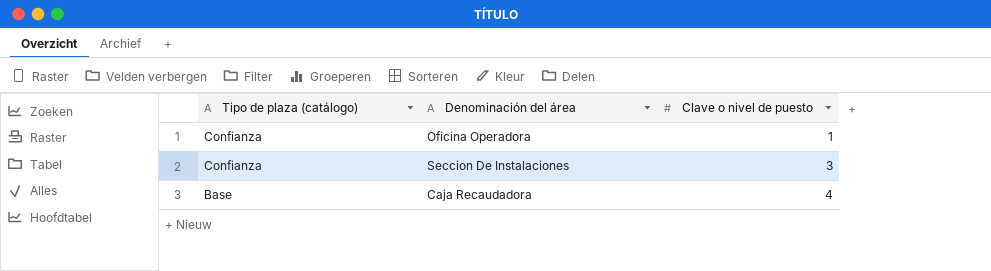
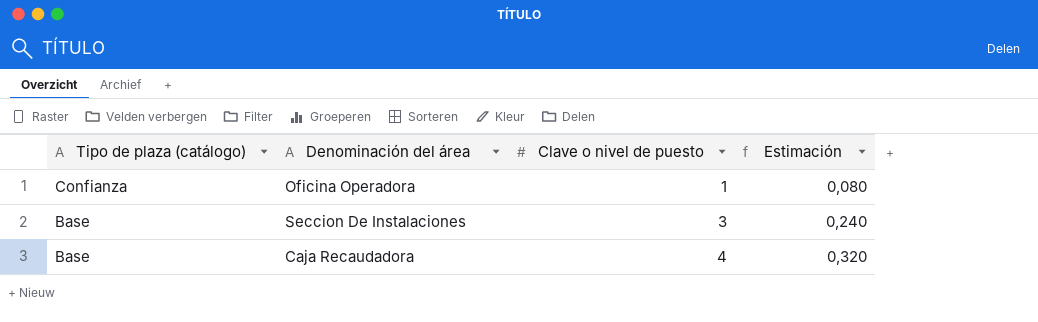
column Estimación | formula: none -> [Clave o nivel de puesto] * 0,08
Seccion De Instalaciones | Tipo de plaza (catálogo): Confianza -> Base

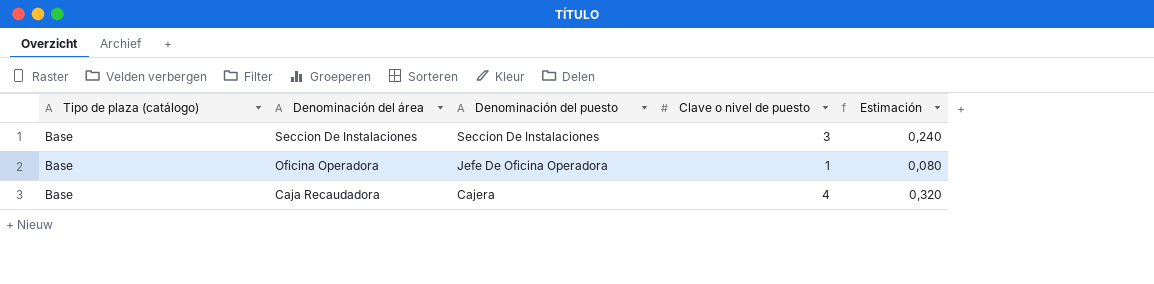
row order: Tipo de plaza (catálogo) descending -> Denominación del área descending
column Denominación del puesto | position: none -> 3
Oficina Operadora | Tipo de plaza (catálogo): Confianza -> Base

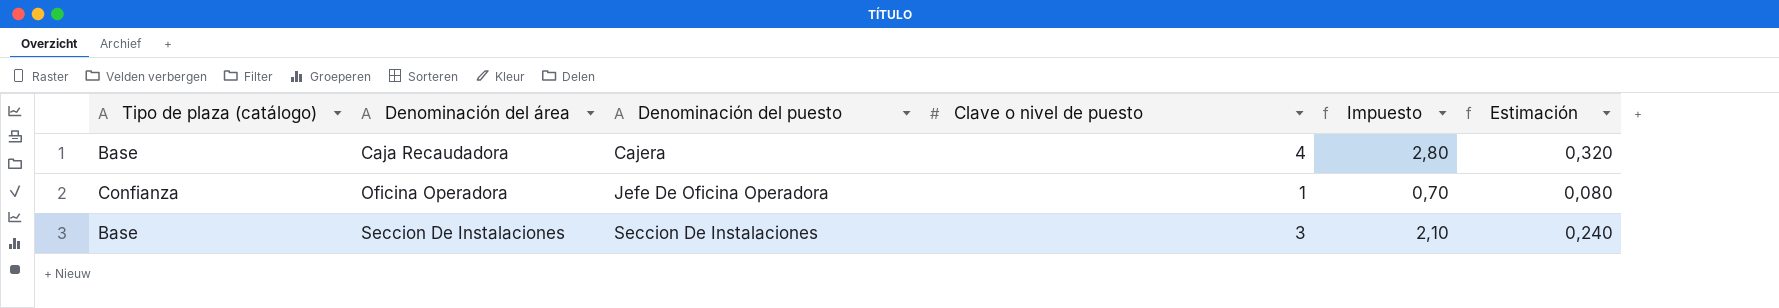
row order: Denominación del área descending -> Denominación del área ascending
column Impuesto | formula: none -> [Clave o nivel de puesto] * 0,7
Oficina Operadora | Tipo de plaza (catálogo): Base -> Confianza

